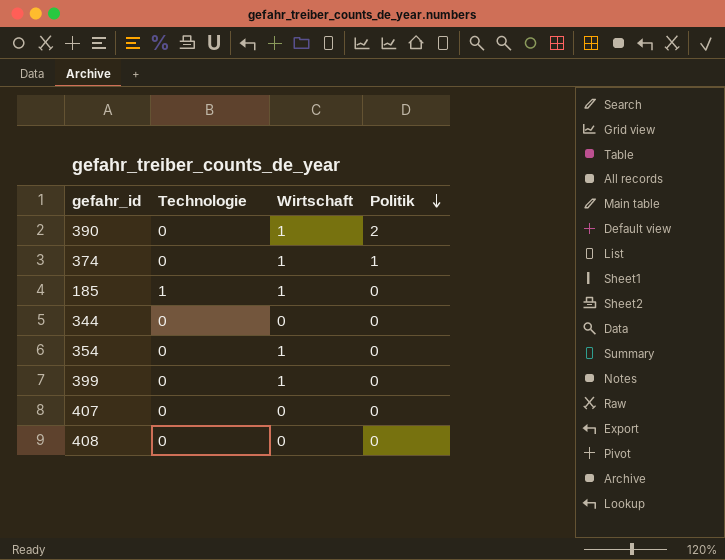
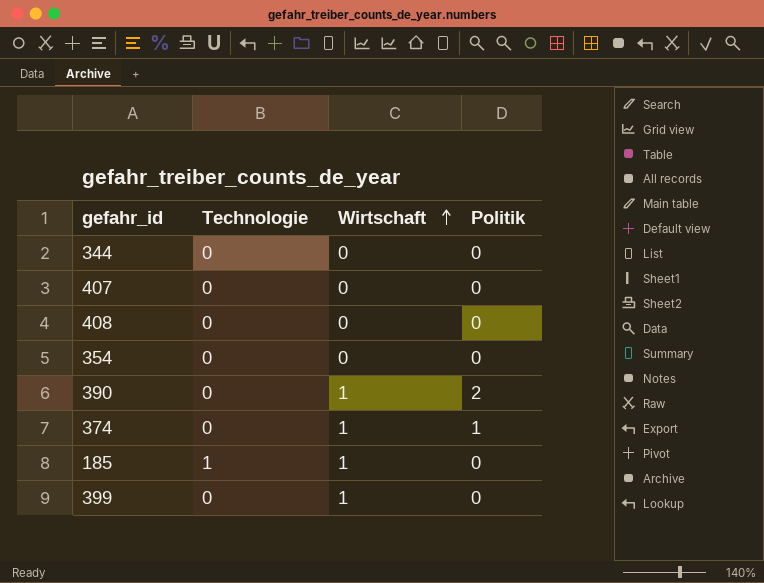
row order: Politik descending -> Wirtschaft ascending
354 | Wirtschaft: 1 -> 0

